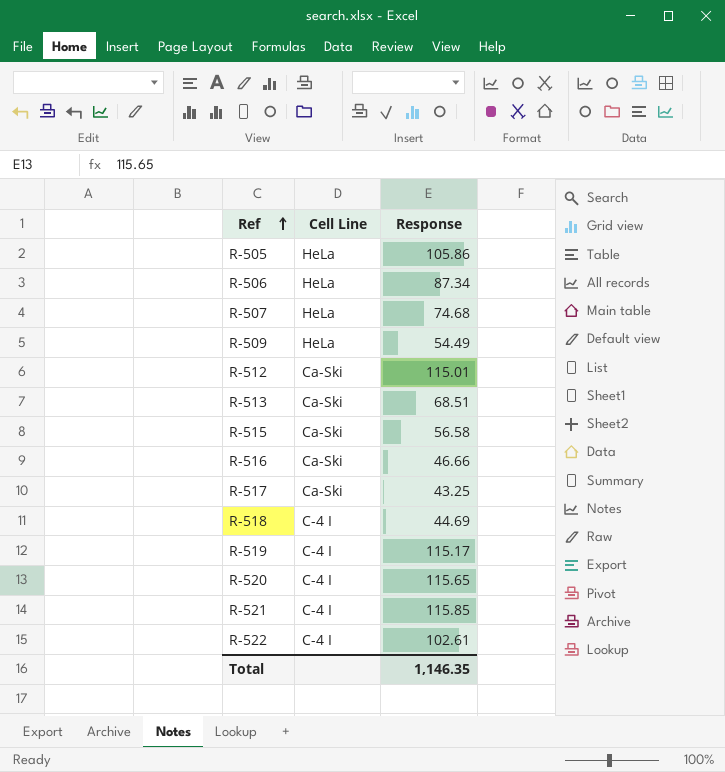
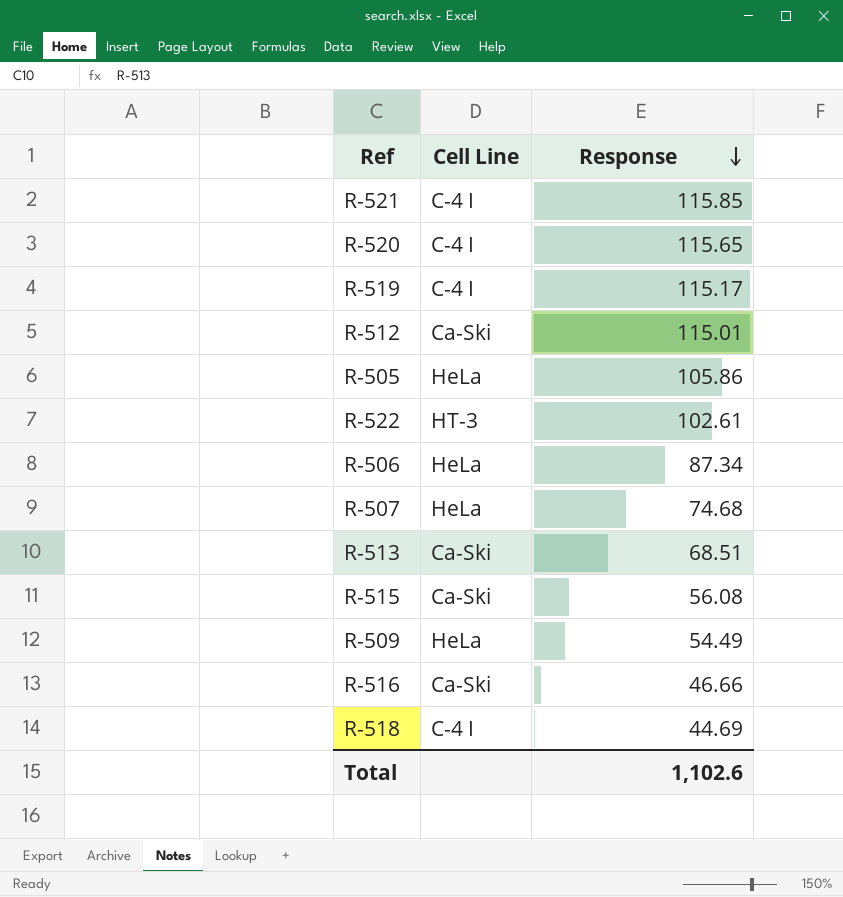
row order: Ref ascending -> Response descending
row R-517: Ca-Ski | 43.25 -> none
R-522 | Cell Line: C-4 I -> HT-3
R-515 | Response: 56.58 -> 56.08
Total | Response: 1,146.35 -> 1,102.6

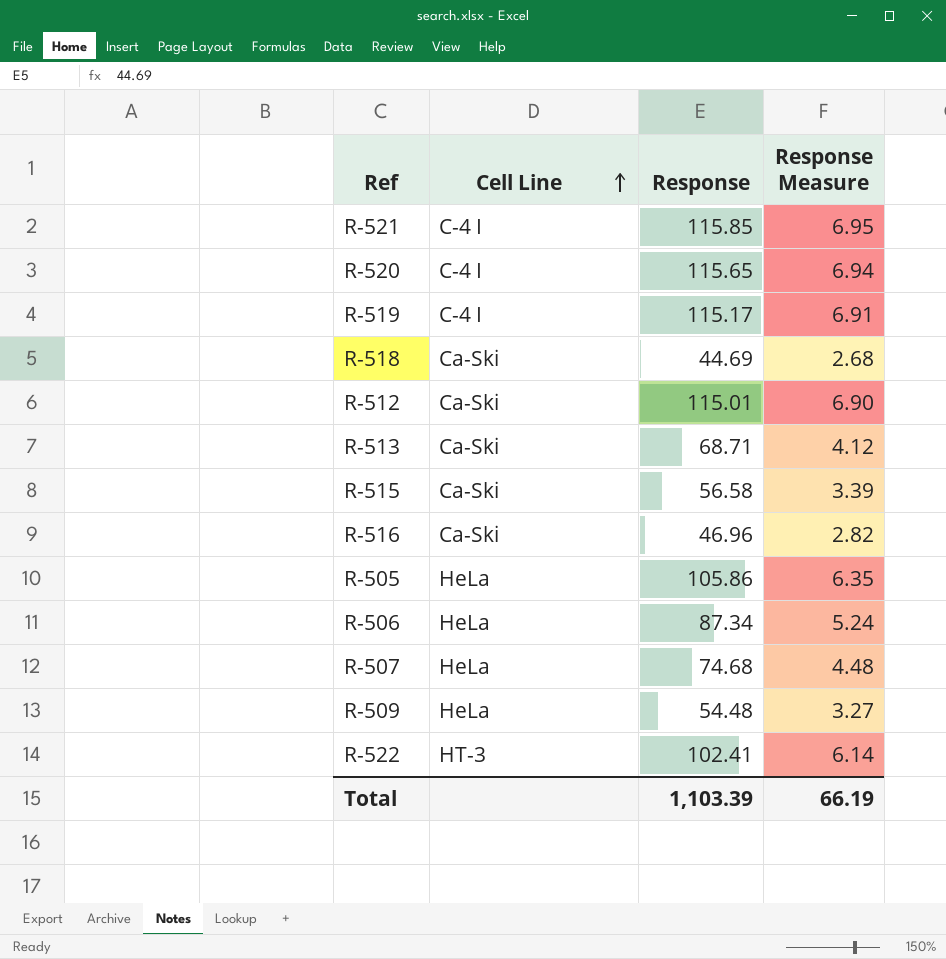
row order: Response descending -> Cell Line ascending
column Response Measure | formula: none -> [Response] * 0.06
R-518 | Cell Line: C-4 I -> Ca-Ski
R-513 | Response: 68.51 -> 68.71
R-515 | Response: 56.08 -> 56.58
R-516 | Response: 46.66 -> 46.96
R-509 | Response: 54.49 -> 54.48
R-522 | Response: 102.61 -> 102.41
Total | Response: 1,102.6 -> 1,103.39

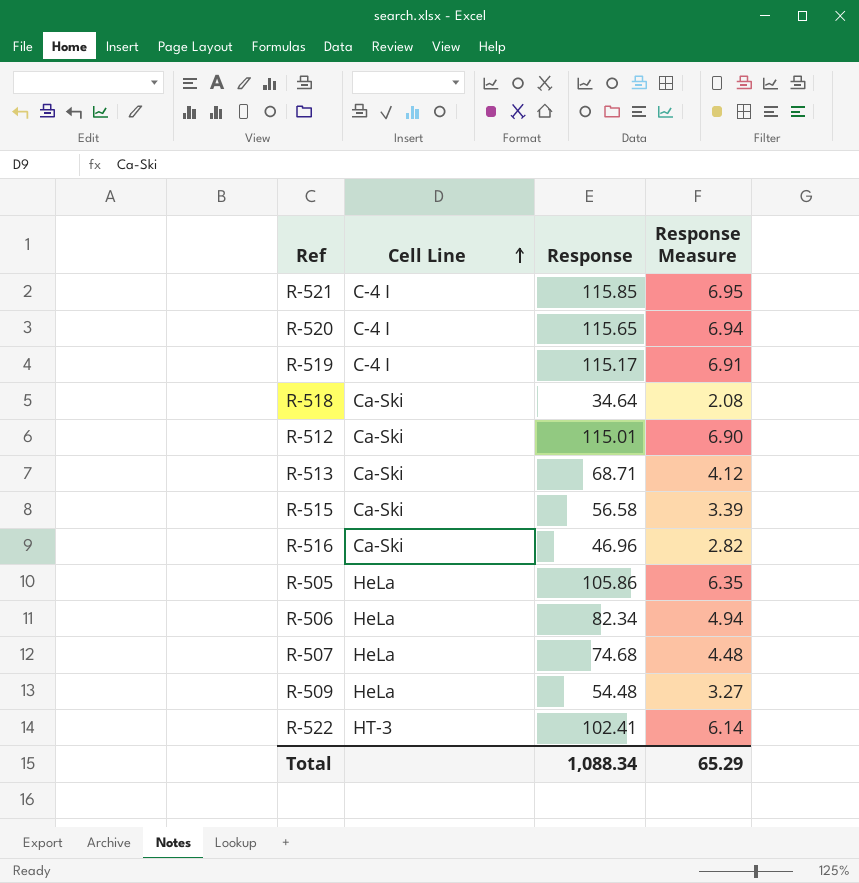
R-518 | Response: 44.69 -> 34.64
R-518 | Response Measure: 2.68 -> 2.08
R-506 | Response: 87.34 -> 82.34
R-506 | Response Measure: 5.24 -> 4.94
Total | Response: 1,103.39 -> 1,088.34
Total | Response Measure: 66.19 -> 65.29

